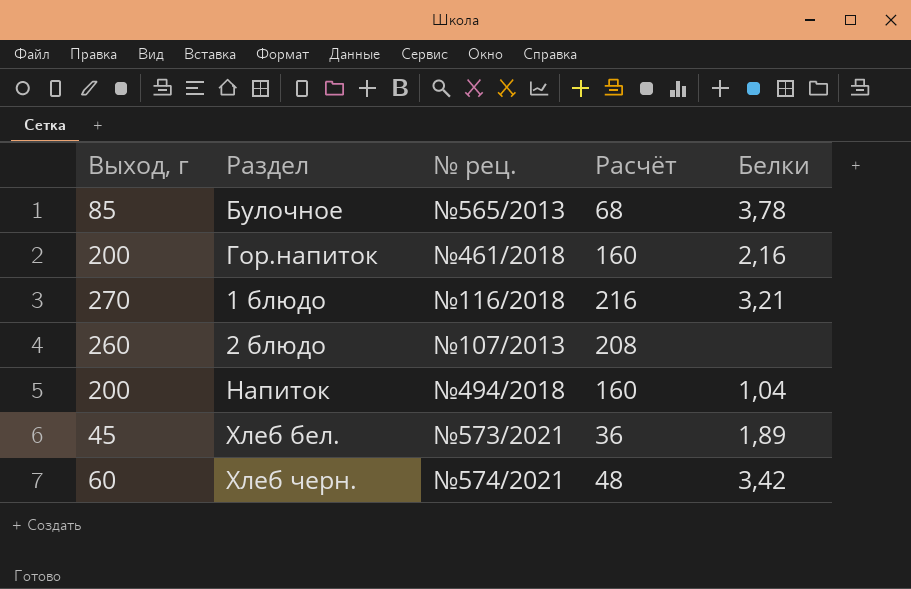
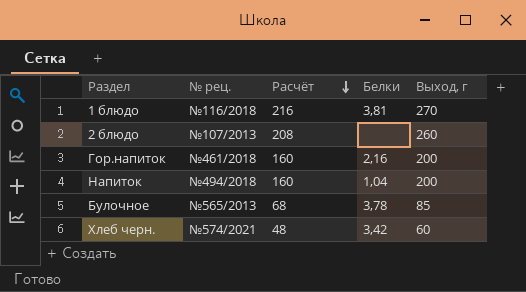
row order: none -> Расчёт descending
column Выход, г | position: 1 -> 5
row Хлеб бел.: 45 | №573/2021 | 36 | 1,89 -> none
1 блюдо | Белки: 3,21 -> 3,81

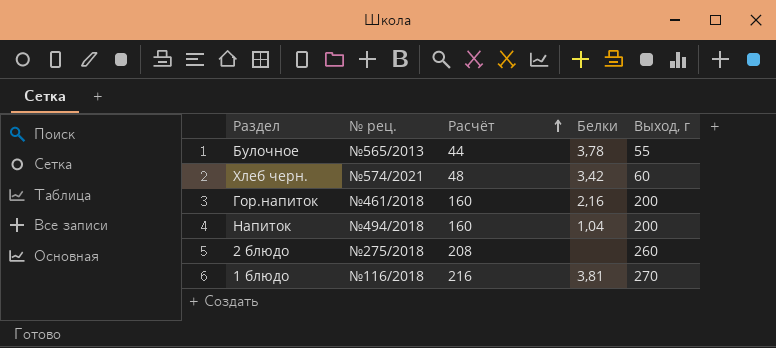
row order: Расчёт descending -> Расчёт ascending
Булочное | Расчёт: 68 -> 44
Булочное | Выход, г: 85 -> 55
2 блюдо | № рец.: №107/2013 -> №275/2018

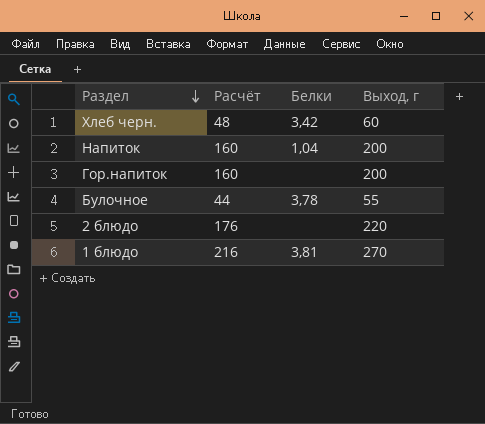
row order: Расчёт ascending -> Раздел descending
column № рец. | position: 2 -> none
Гор.напиток | Белки: 2,16 -> none
2 блюдо | Расчёт: 208 -> 176
2 блюдо | Выход, г: 260 -> 220

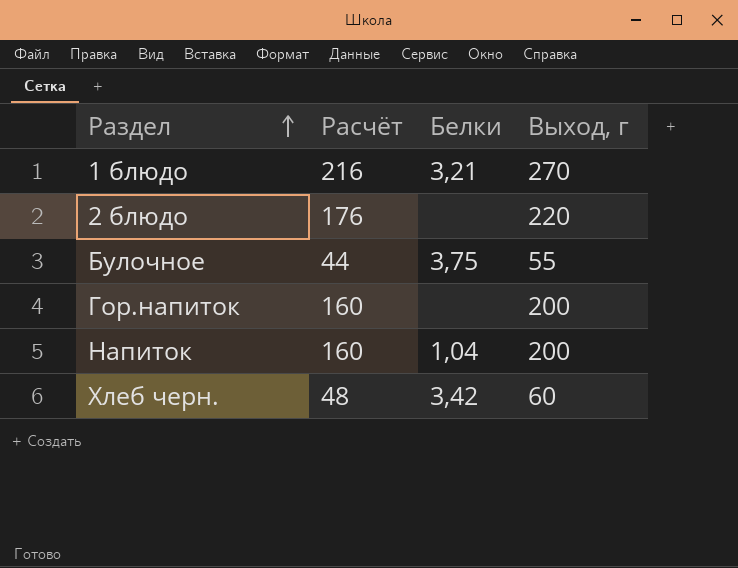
row order: Раздел descending -> Раздел ascending
1 блюдо | Белки: 3,81 -> 3,21
Булочное | Белки: 3,78 -> 3,75

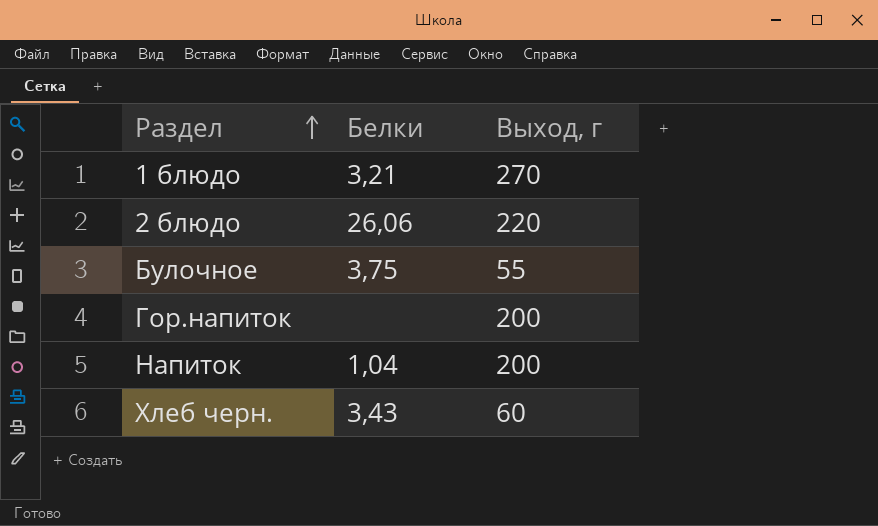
column Расчёт | formula: [Выход, г] * 0,8 -> none
2 блюдо | Белки: none -> 26,06
Хлеб черн. | Белки: 3,42 -> 3,43

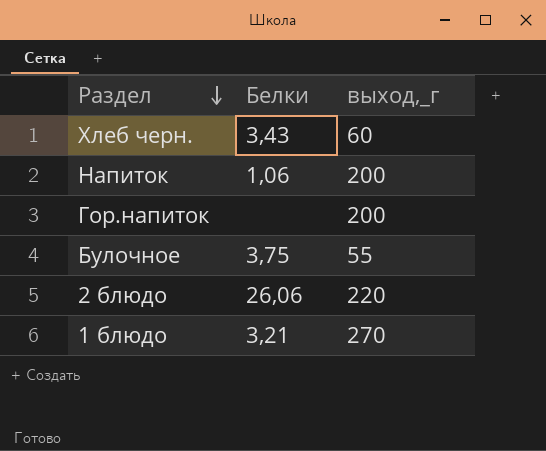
row order: Раздел ascending -> Раздел descending
column name: Выход, г -> выход,_г
Напиток | Белки: 1,04 -> 1,06

